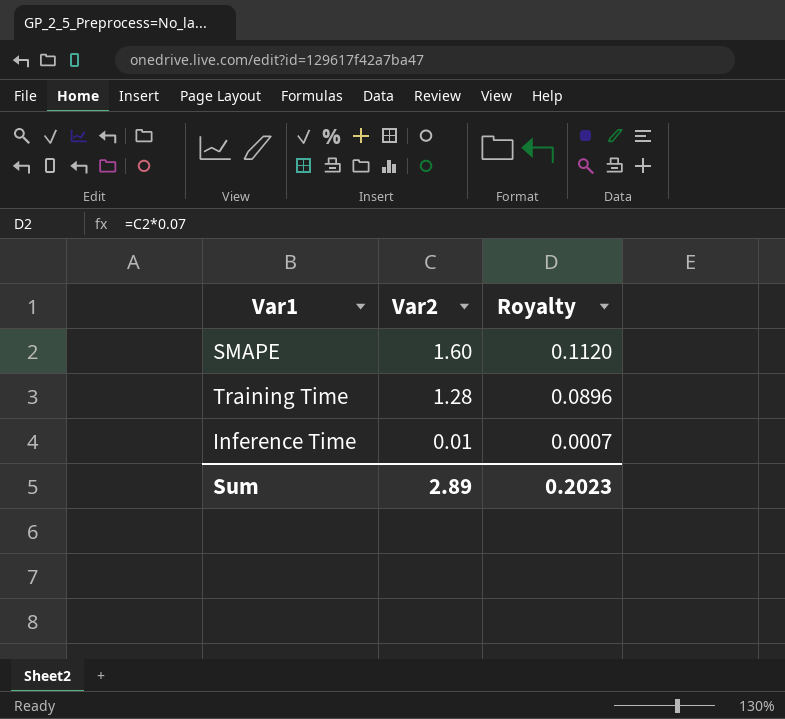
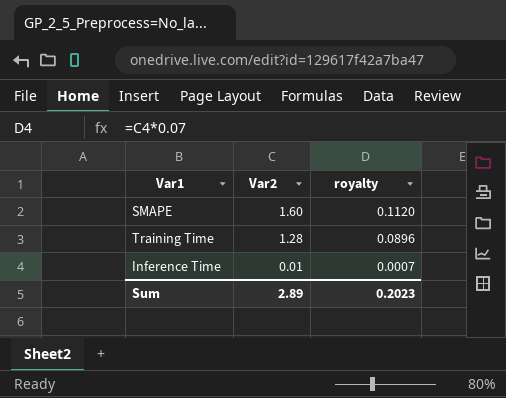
column name: Royalty -> royalty

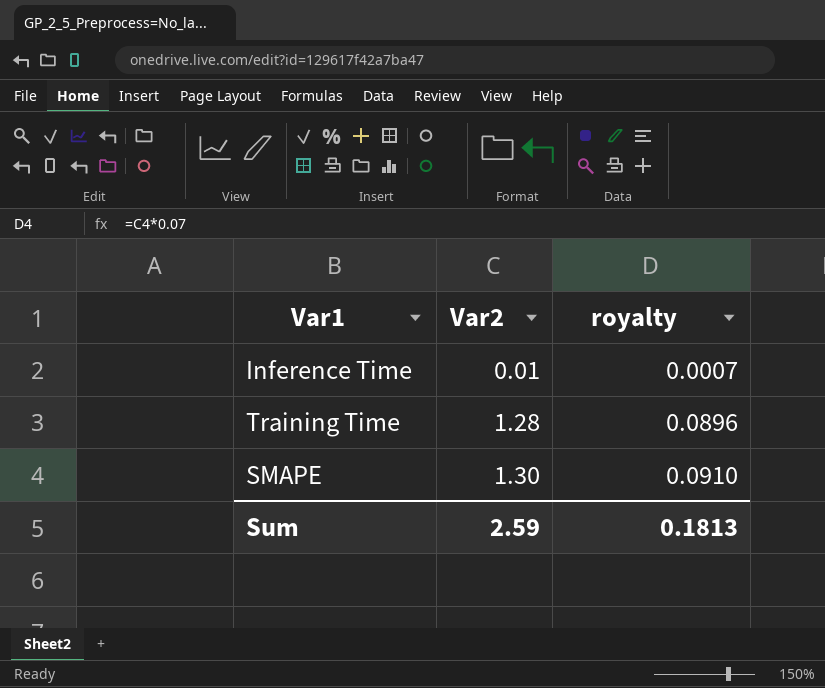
row order: Var2 descending -> Var2 ascending
SMAPE | Var2: 1.60 -> 1.30
SMAPE | royalty: 0.1120 -> 0.0910
Sum | Var2: 2.89 -> 2.59
Sum | royalty: 0.2023 -> 0.1813

